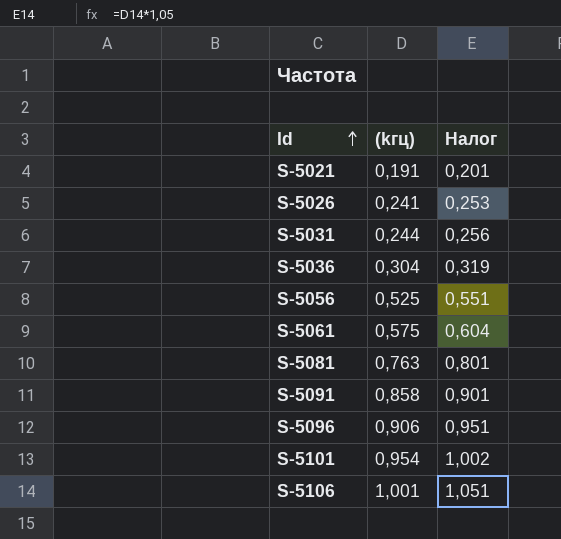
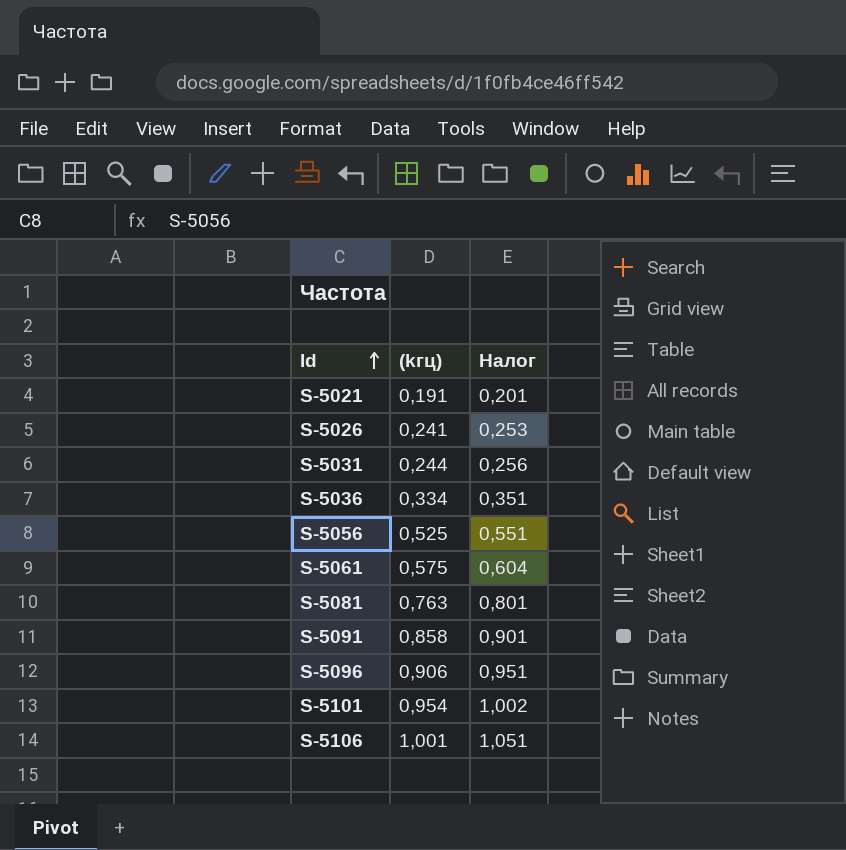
S-5036 | (kгц): 0,304 -> 0,334
S-5036 | Налог: 0,319 -> 0,351

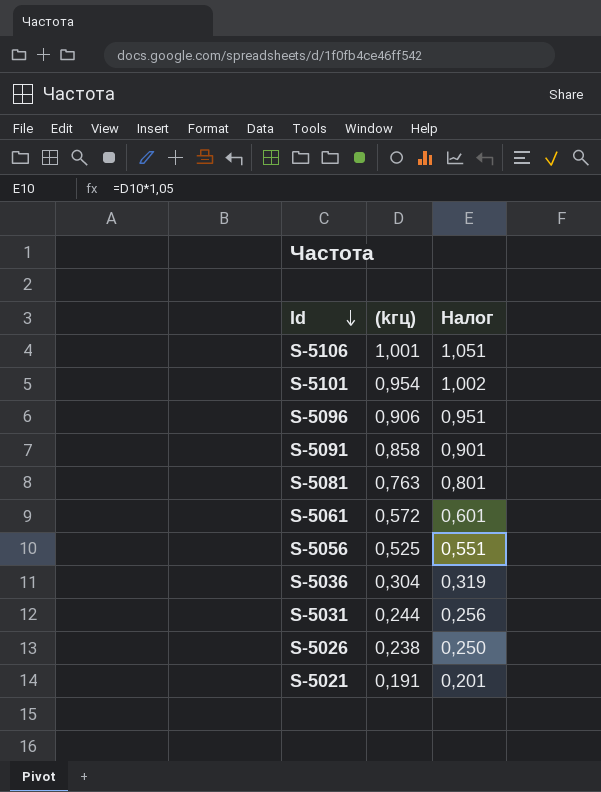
row order: Id ascending -> Id descending
S-5061 | (kгц): 0,575 -> 0,572
S-5061 | Налог: 0,604 -> 0,601
S-5036 | (kгц): 0,334 -> 0,304
S-5036 | Налог: 0,351 -> 0,319
S-5026 | (kгц): 0,241 -> 0,238
S-5026 | Налог: 0,253 -> 0,250

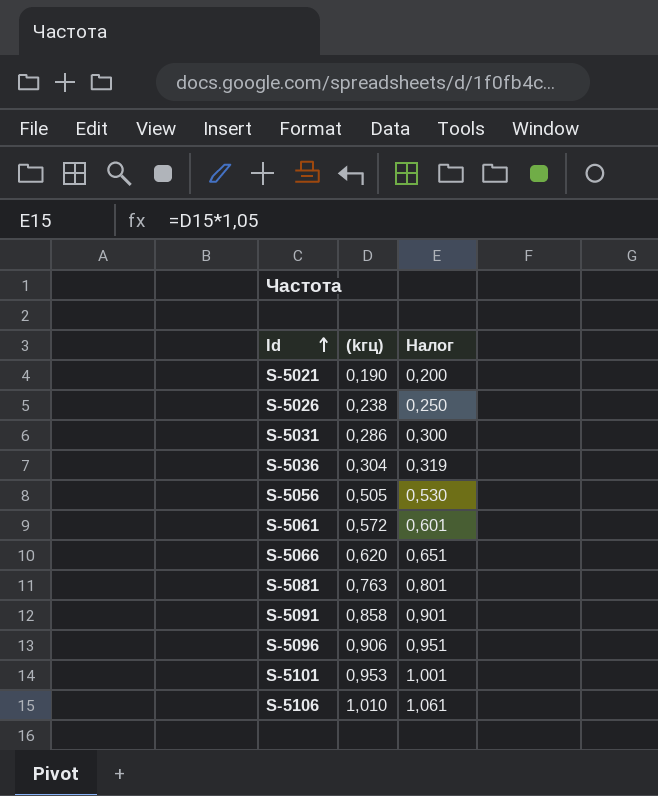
row order: Id descending -> Id ascending
S-5021 | (kгц): 0,191 -> 0,190
S-5021 | Налог: 0,201 -> 0,200
S-5031 | (kгц): 0,244 -> 0,286
S-5031 | Налог: 0,256 -> 0,300
S-5056 | (kгц): 0,525 -> 0,505
S-5056 | Налог: 0,551 -> 0,530
row S-5066: none -> 0,620 | 0,651
S-5101 | (kгц): 0,954 -> 0,953
S-5101 | Налог: 1,002 -> 1,001
S-5106 | (kгц): 1,001 -> 1,010
S-5106 | Налог: 1,051 -> 1,061

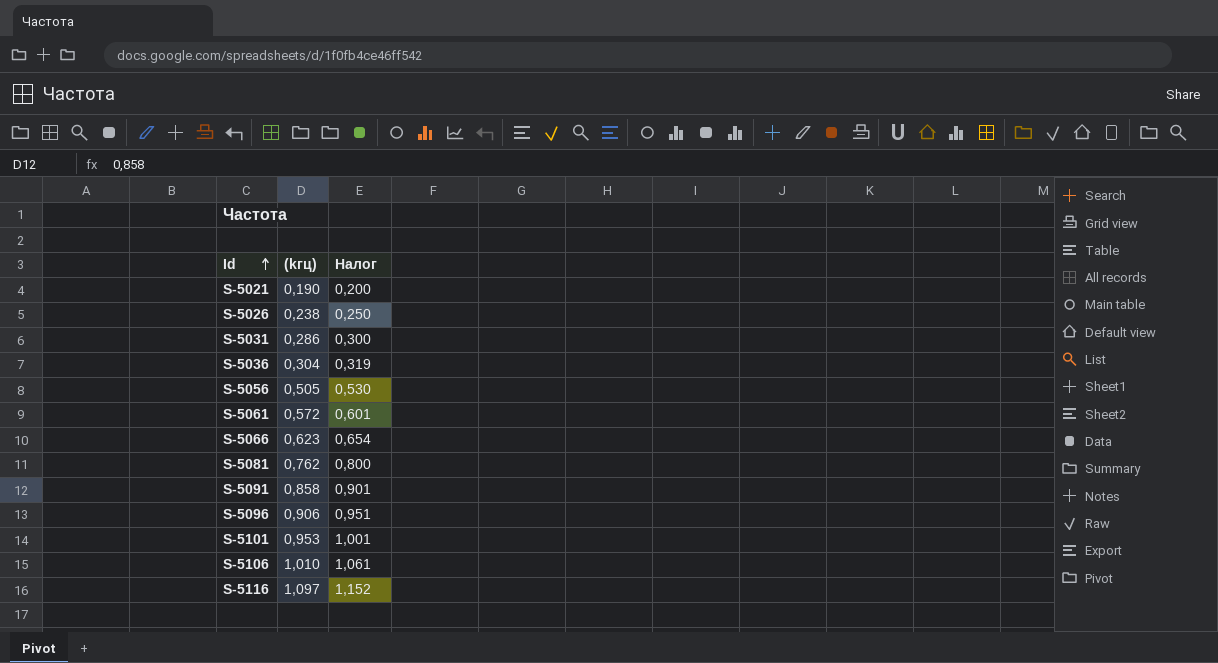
S-5066 | (kгц): 0,620 -> 0,623
S-5066 | Налог: 0,651 -> 0,654
S-5081 | (kгц): 0,763 -> 0,762
S-5081 | Налог: 0,801 -> 0,800
row S-5116: none -> 1,097 | 1,152

